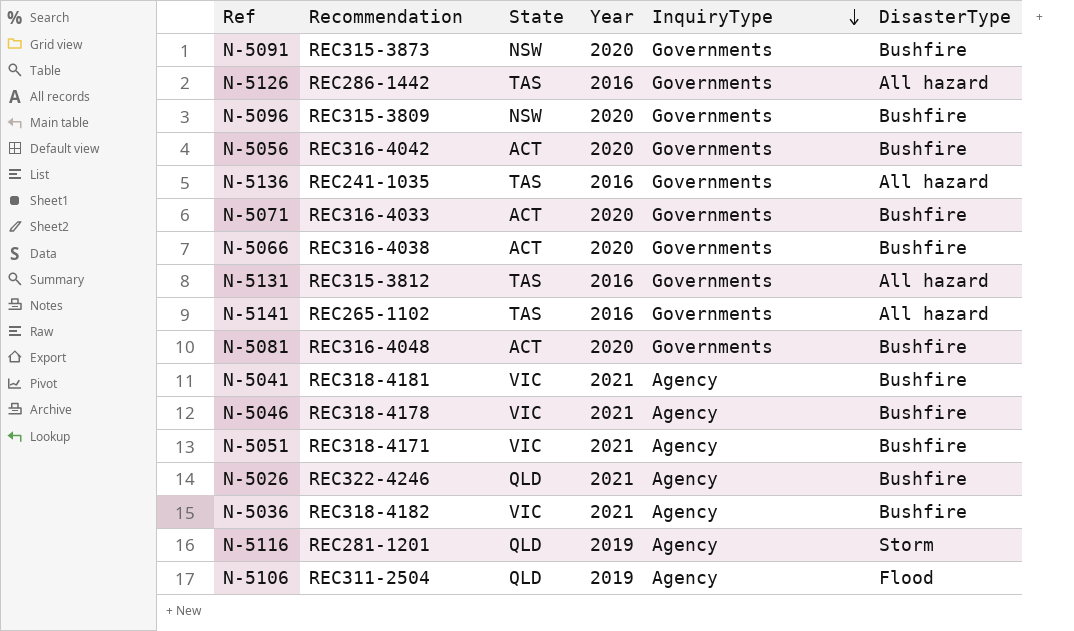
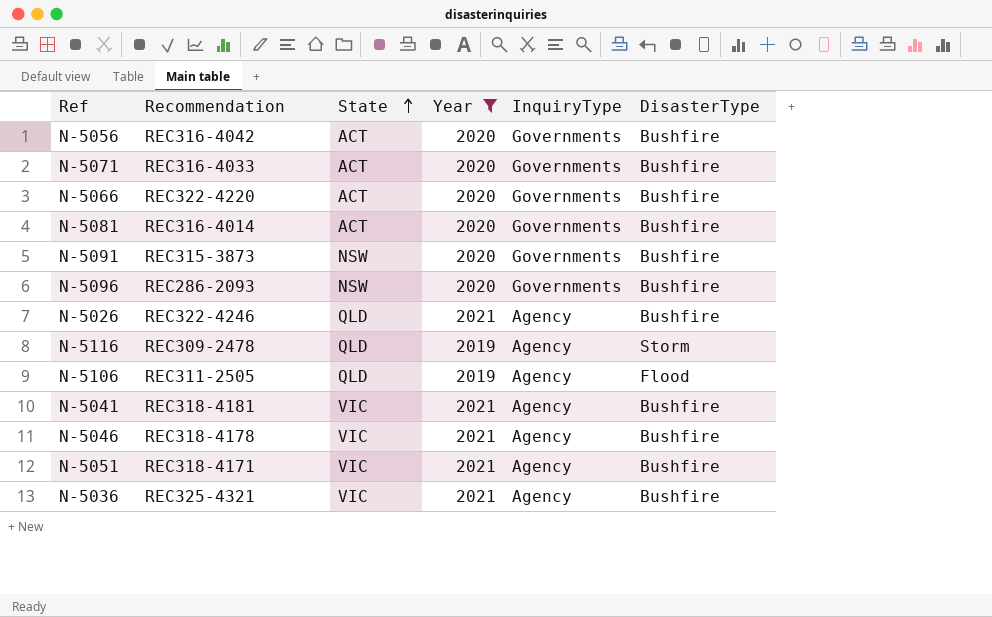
filter: none -> Year != 2016
row order: InquiryType descending -> State ascending
N-5066 | Recommendation: REC316-4038 -> REC322-4220
N-5081 | Recommendation: REC316-4048 -> REC316-4014
N-5096 | Recommendation: REC315-3809 -> REC286-2093
N-5116 | Recommendation: REC281-1201 -> REC309-2478
N-5106 | Recommendation: REC311-2504 -> REC311-2505
N-5036 | Recommendation: REC318-4182 -> REC325-4321

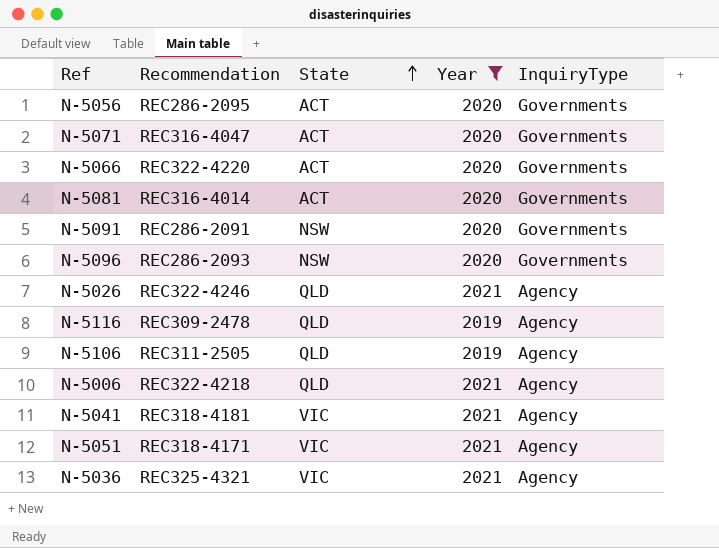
column DisasterType | position: 6 -> none
row N-5046: REC318-4178 | VIC | 2021 | Agency | Bushfire -> none
N-5056 | Recommendation: REC316-4042 -> REC286-2095
N-5071 | Recommendation: REC316-4033 -> REC316-4047
N-5091 | Recommendation: REC315-3873 -> REC286-2091
row N-5006: none -> REC322-4218 | QLD | 2021 | Agency

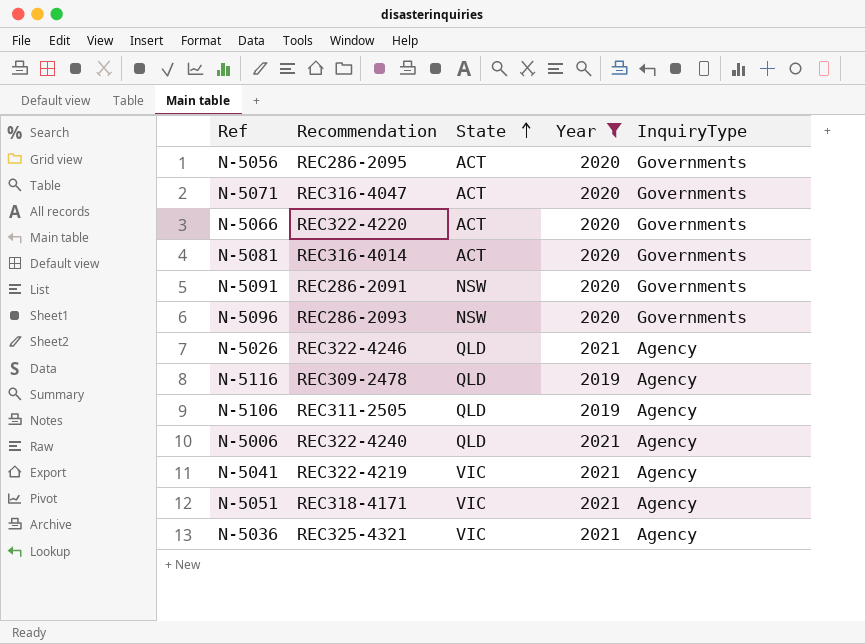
N-5006 | Recommendation: REC322-4218 -> REC322-4240
N-5041 | Recommendation: REC318-4181 -> REC322-4219

